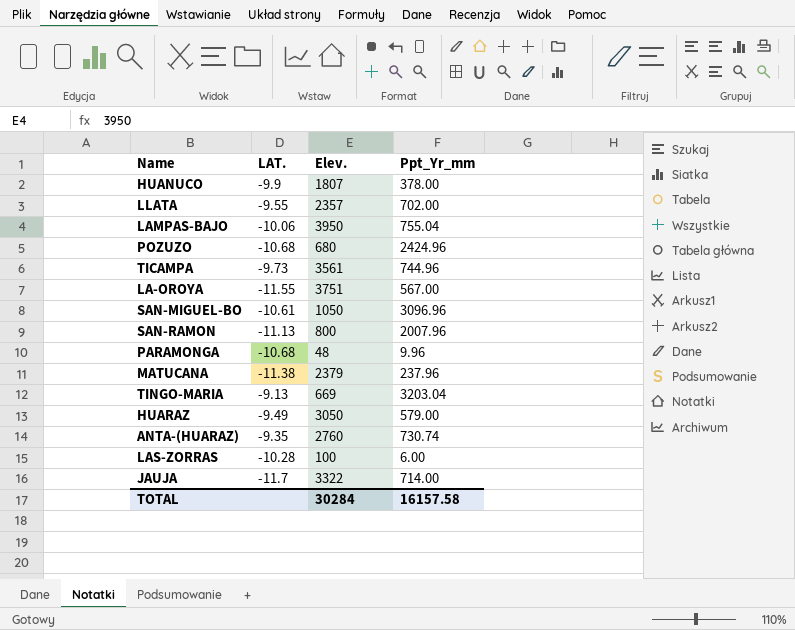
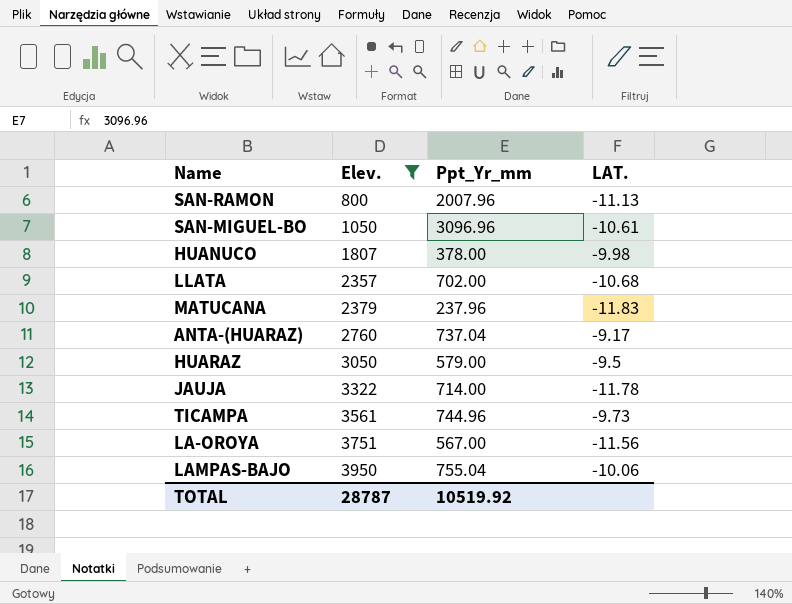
filter: none -> Elev. >= 800
row order: none -> Elev. ascending
column LAT. | position: 2 -> 4
HUANUCO | LAT.: -9.9 -> -9.98
LLATA | LAT.: -9.55 -> -10.68
MATUCANA | LAT.: -11.38 -> -11.83
ANTA-(HUARAZ) | Ppt_Yr_mm: 730.74 -> 737.04
ANTA-(HUARAZ) | LAT.: -9.35 -> -9.17
HUARAZ | LAT.: -9.49 -> -9.5
JAUJA | LAT.: -11.7 -> -11.78
LA-OROYA | LAT.: -11.55 -> -11.56
TOTAL | Elev.: 30284 -> 28787
TOTAL | Ppt_Yr_mm: 16157.58 -> 10519.92

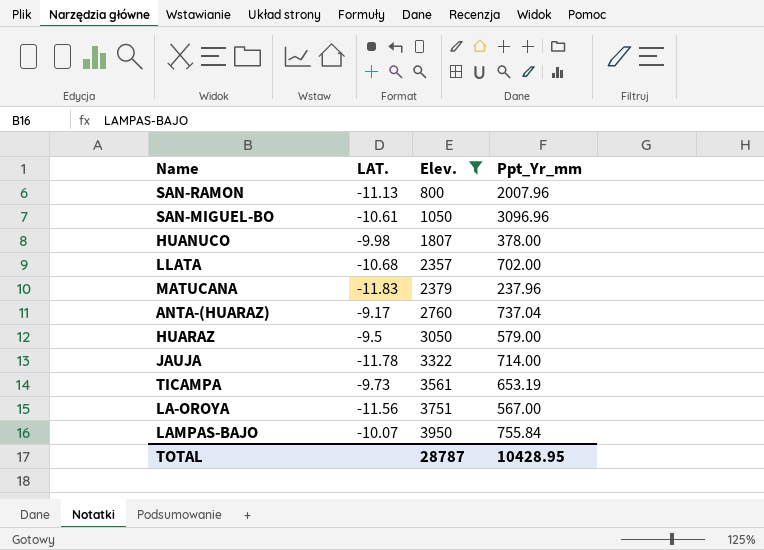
column LAT. | position: 4 -> 2
TICAMPA | Ppt_Yr_mm: 744.96 -> 653.19
LAMPAS-BAJO | LAT.: -10.06 -> -10.07
LAMPAS-BAJO | Ppt_Yr_mm: 755.04 -> 755.84
TOTAL | Ppt_Yr_mm: 10519.92 -> 10428.95

